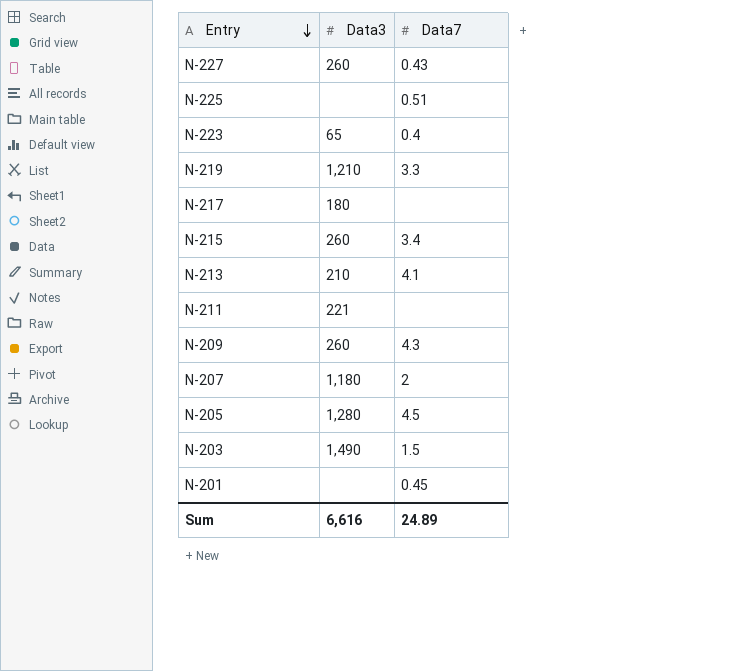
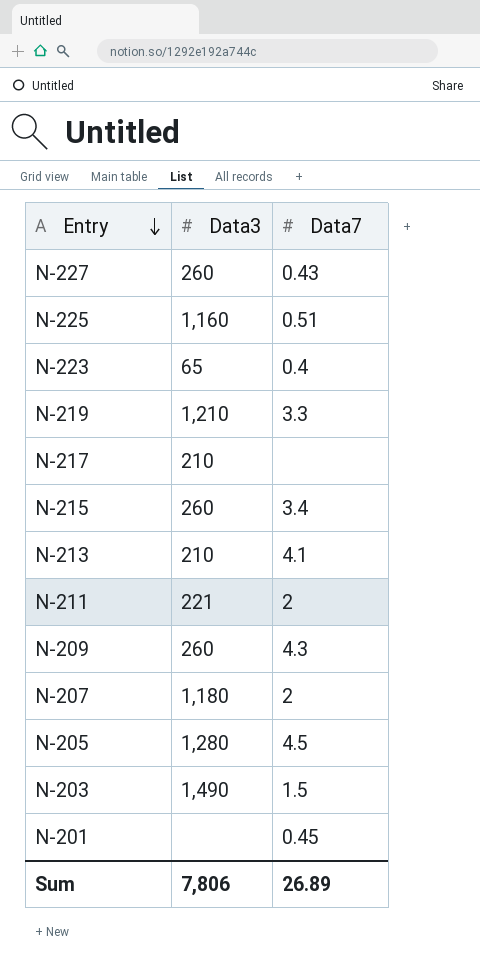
N-225 | Data3: none -> 1,160
N-217 | Data3: 180 -> 210
N-211 | Data7: none -> 2
Sum | Data3: 6,616 -> 7,806
Sum | Data7: 24.89 -> 26.89

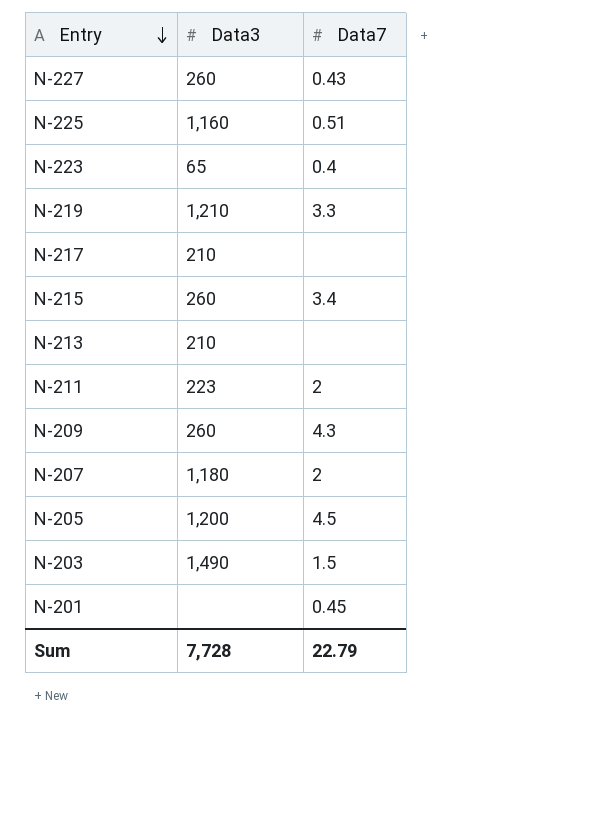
N-213 | Data7: 4.1 -> none
N-211 | Data3: 221 -> 223
N-205 | Data3: 1,280 -> 1,200
Sum | Data3: 7,806 -> 7,728
Sum | Data7: 26.89 -> 22.79

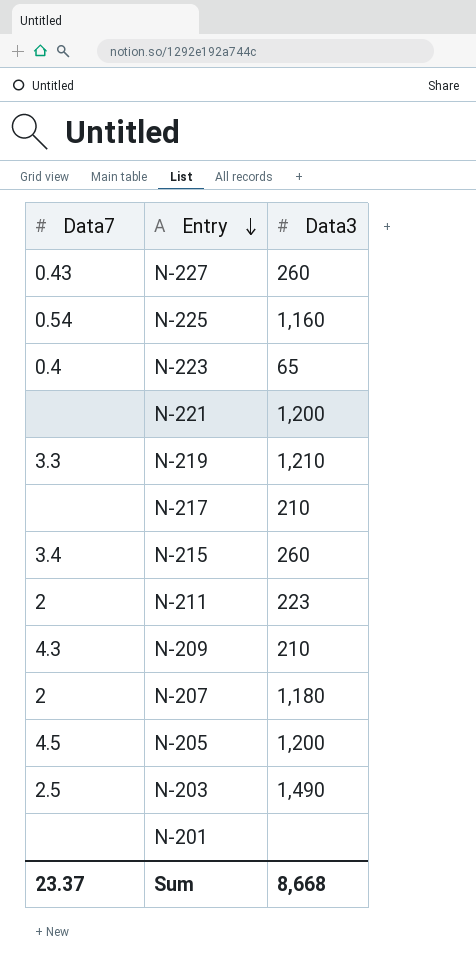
column Data7 | position: 3 -> 1
row N-213: 210 | none -> none
N-225 | Data7: 0.51 -> 0.54
row N-221: none -> none | 1,200
N-209 | Data3: 260 -> 210
N-203 | Data7: 1.5 -> 2.5
N-201 | Data7: 0.45 -> none
Sum | Data7: 22.79 -> 23.37
Sum | Data3: 7,728 -> 8,668

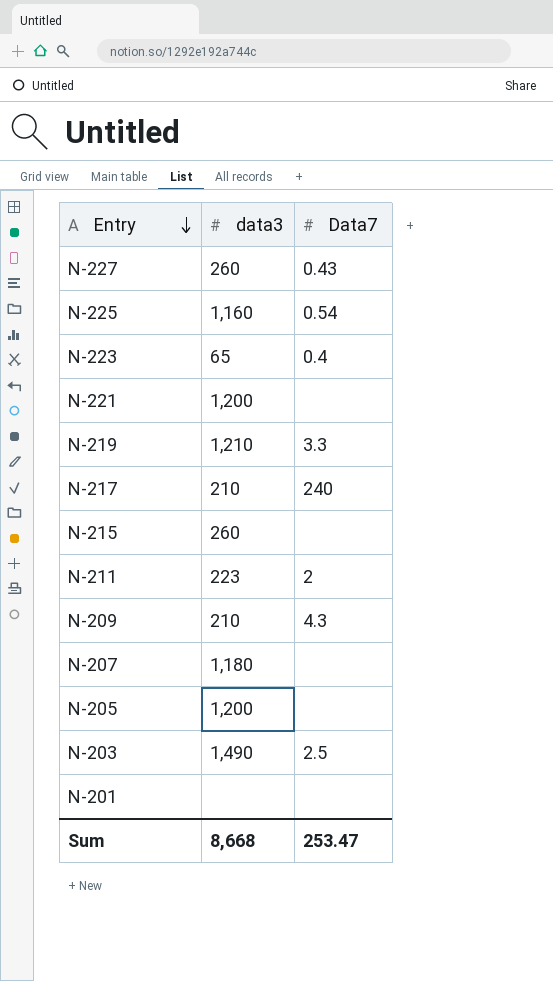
column name: Data3 -> data3
column Data7 | position: 1 -> 3
N-217 | Data7: none -> 240
N-215 | Data7: 3.4 -> none
N-207 | Data7: 2 -> none
N-205 | Data7: 4.5 -> none
Sum | Data7: 23.37 -> 253.47

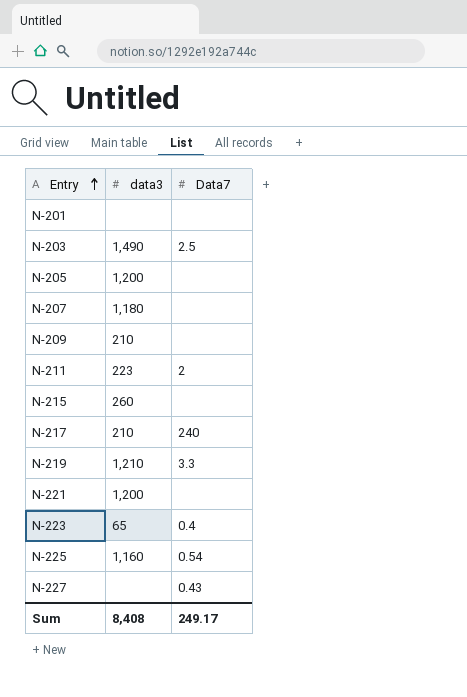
row order: Entry descending -> Entry ascending
N-209 | Data7: 4.3 -> none
N-227 | data3: 260 -> none
Sum | data3: 8,668 -> 8,408
Sum | Data7: 253.47 -> 249.17

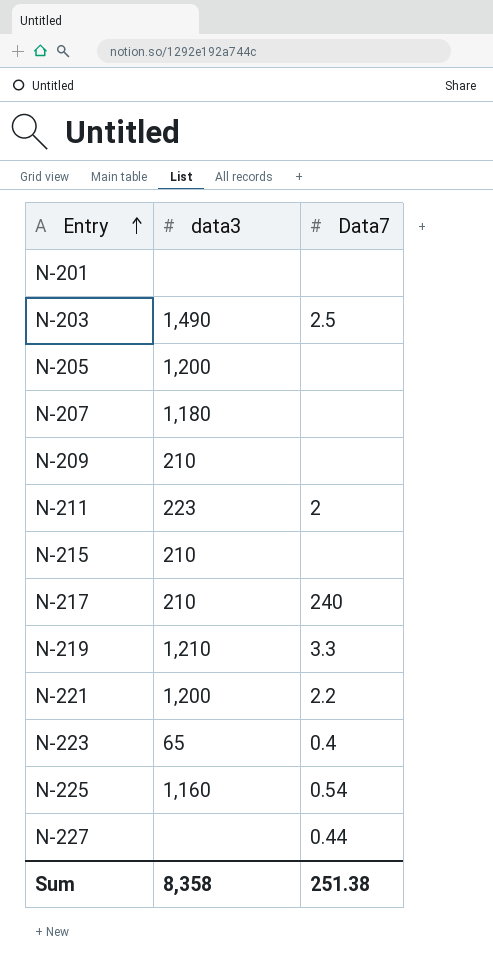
N-215 | data3: 260 -> 210
N-221 | Data7: none -> 2.2
N-227 | Data7: 0.43 -> 0.44
Sum | data3: 8,408 -> 8,358
Sum | Data7: 249.17 -> 251.38

